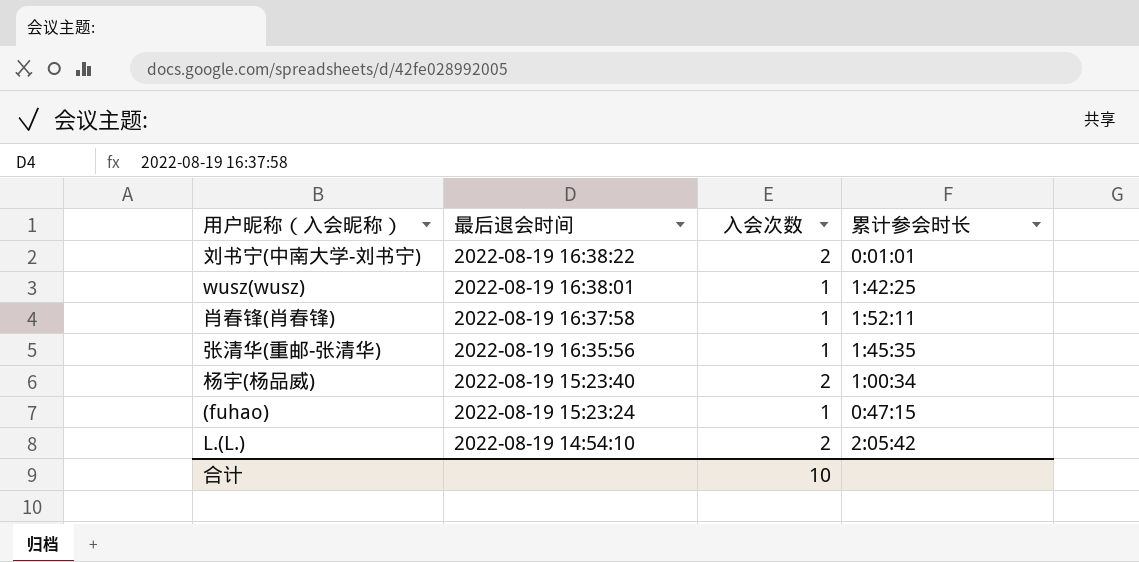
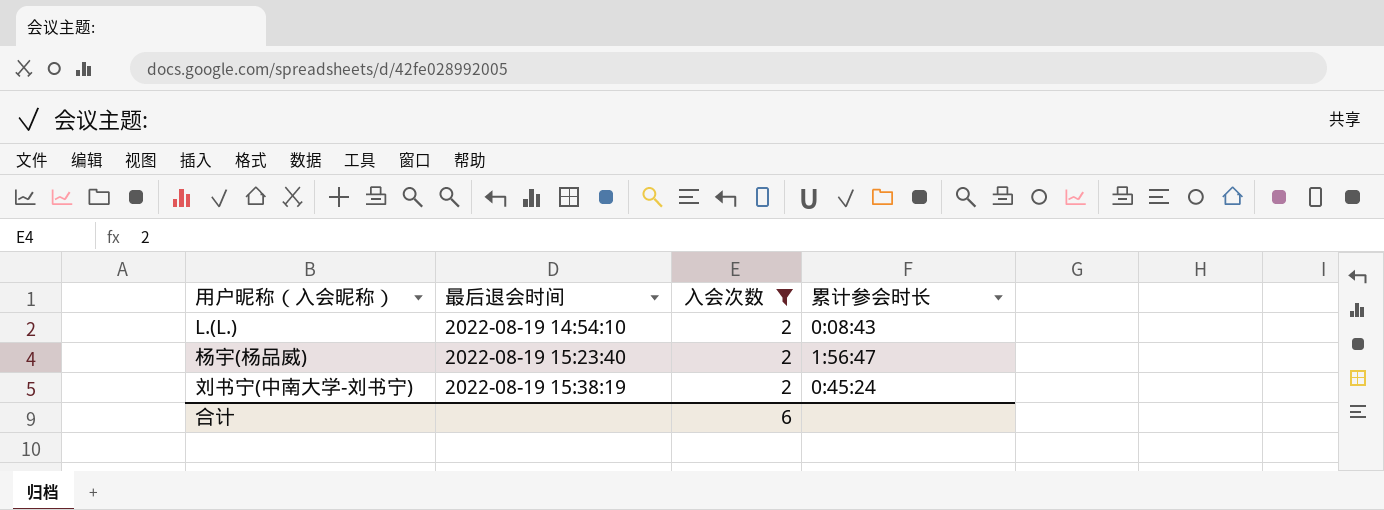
filter: none -> 入会次数 = 2
row order: 最后退会时间 descending -> 最后退会时间 ascending
L.(L.) | 累计参会时长: 2:05:42 -> 0:08:43
杨宇(杨品威) | 累计参会时长: 1:00:34 -> 1:56:47
刘书宁(中南大学-刘书宁) | 最后退会时间: 2022-08-19 16:38:22 -> 2022-08-19 15:38:19
刘书宁(中南大学-刘书宁) | 累计参会时长: 0:01:01 -> 0:45:24
合计 | 入会次数: 10 -> 6

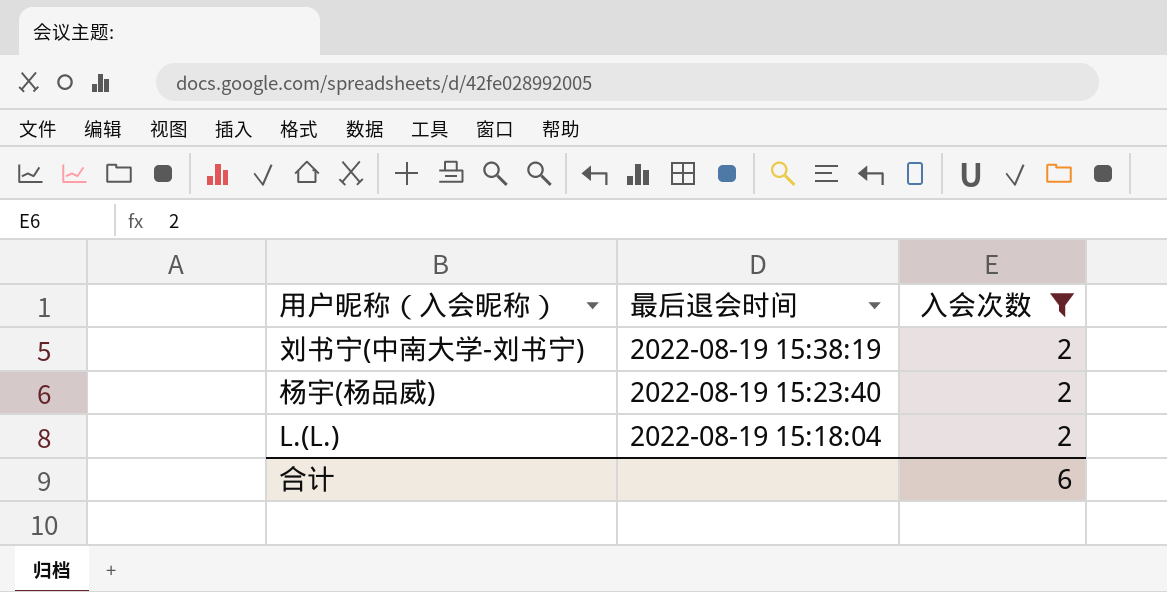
row order: 最后退会时间 ascending -> 最后退会时间 descending
column 累计参会时长 | position: 4 -> none
L.(L.) | 最后退会时间: 2022-08-19 14:54:10 -> 2022-08-19 15:18:04

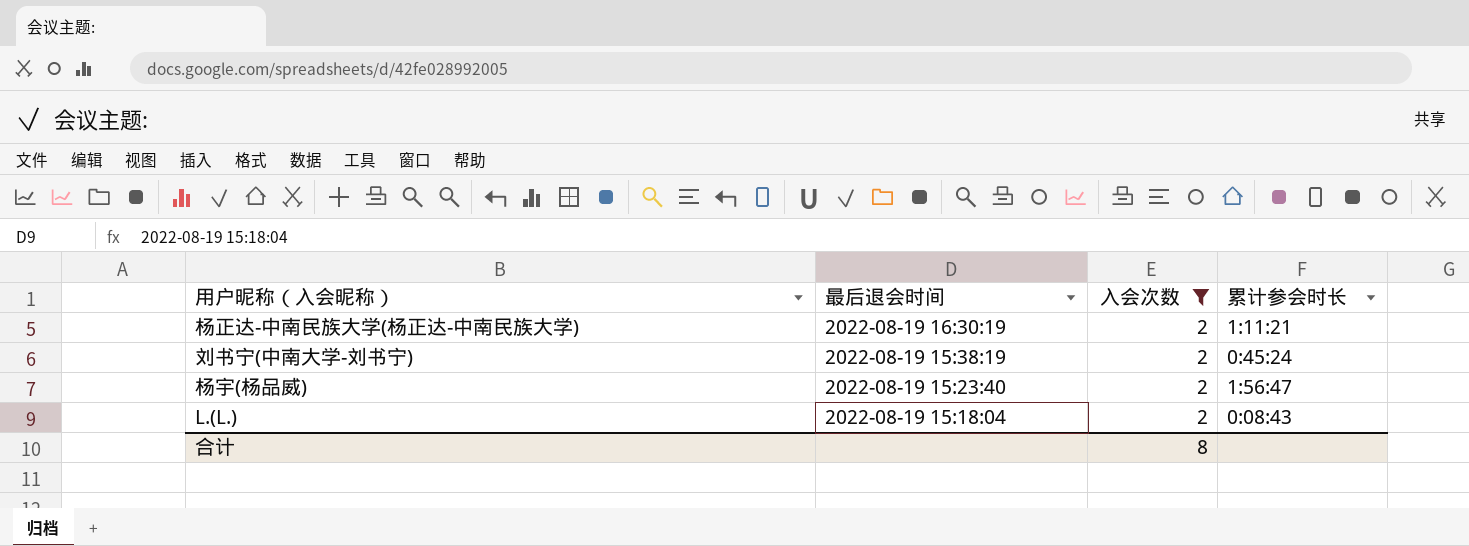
column 累计参会时长 | position: none -> 4
row 杨正达-中南民族大学(杨正达-中南民族大学): none -> 2022-08-19 16:30:19 | 2 | 1:11:21
合计 | 入会次数: 6 -> 8

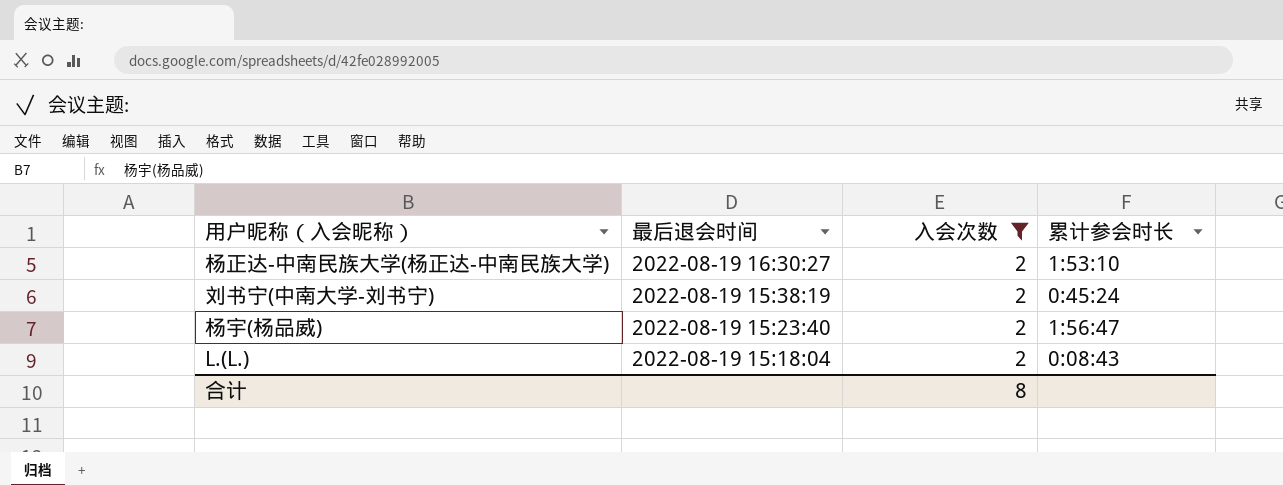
杨正达-中南民族大学(杨正达-中南民族大学) | 最后退会时间: 2022-08-19 16:30:19 -> 2022-08-19 16:30:27
杨正达-中南民族大学(杨正达-中南民族大学) | 累计参会时长: 1:11:21 -> 1:53:10

